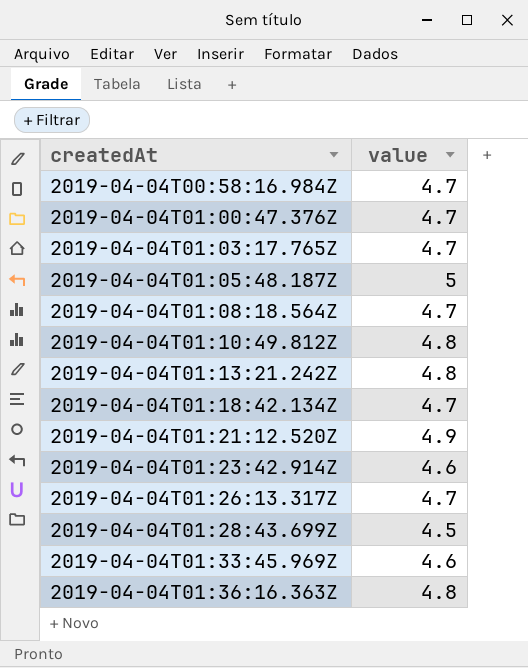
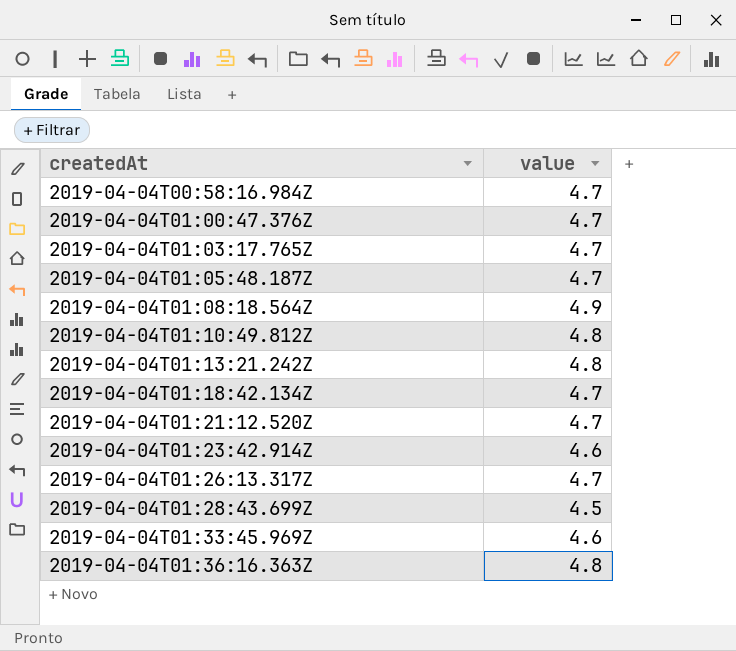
2019-04-04T01:05:48.187Z | value: 5 -> 4.7
2019-04-04T01:08:18.564Z | value: 4.7 -> 4.9
2019-04-04T01:21:12.520Z | value: 4.9 -> 4.7

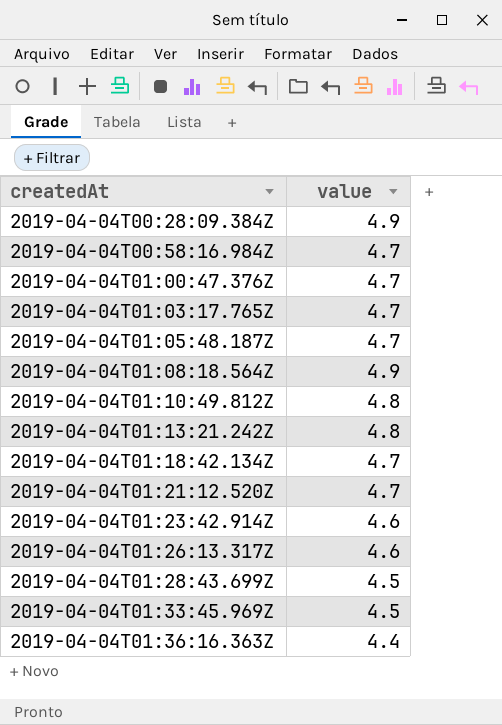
row 2019-04-04T00:28:09.384Z: none -> 4.9
2019-04-04T01:26:13.317Z | value: 4.7 -> 4.6
2019-04-04T01:33:45.969Z | value: 4.6 -> 4.5
2019-04-04T01:36:16.363Z | value: 4.8 -> 4.4

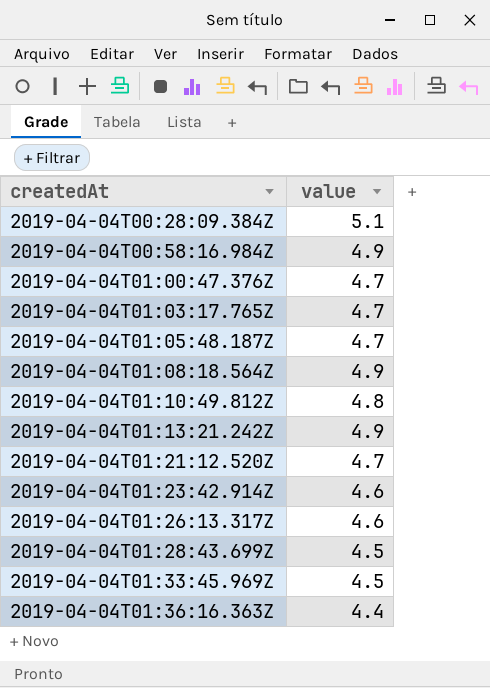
row 2019-04-04T01:18:42.134Z: 4.7 -> none
2019-04-04T00:28:09.384Z | value: 4.9 -> 5.1
2019-04-04T00:58:16.984Z | value: 4.7 -> 4.9
2019-04-04T01:13:21.242Z | value: 4.8 -> 4.9

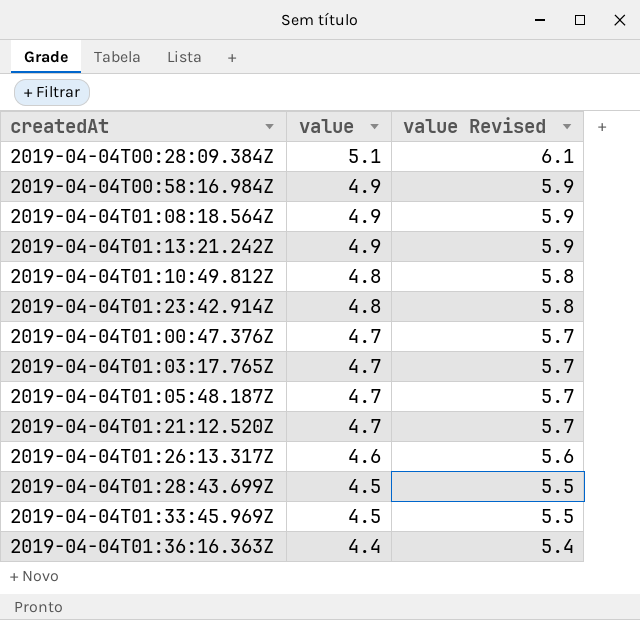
row order: createdAt ascending -> value descending
column value Revised | formula: none -> [value] + 1
2019-04-04T01:23:42.914Z | value: 4.6 -> 4.8

